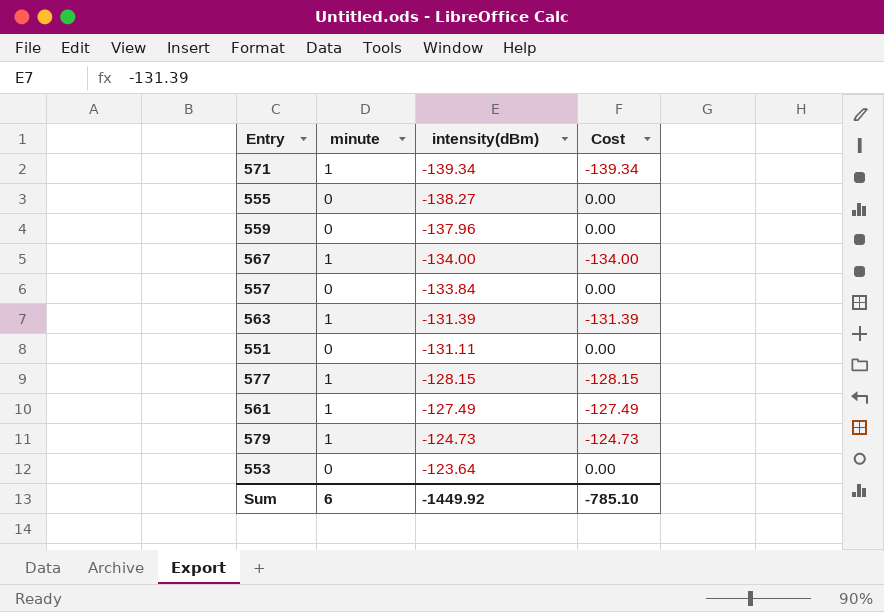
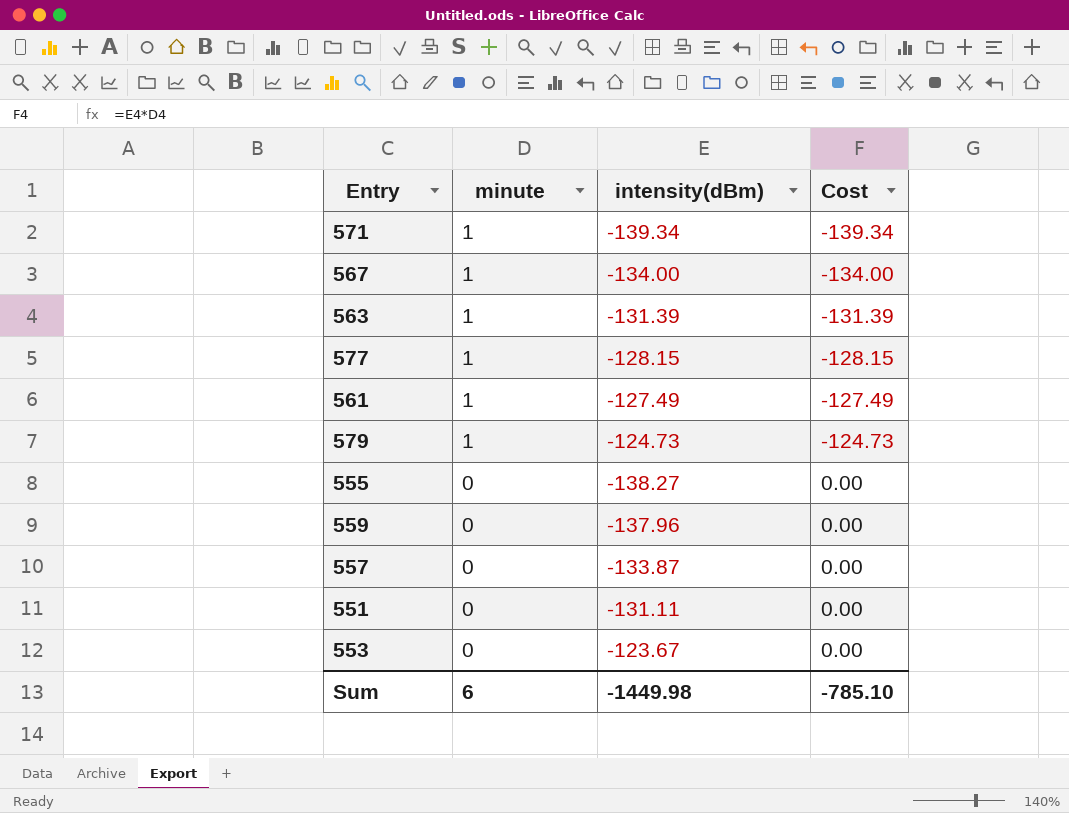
row order: intensity(dBm) ascending -> minute descending
557 | intensity(dBm): -133.84 -> -133.87
553 | intensity(dBm): -123.64 -> -123.67
Sum | intensity(dBm): -1449.92 -> -1449.98

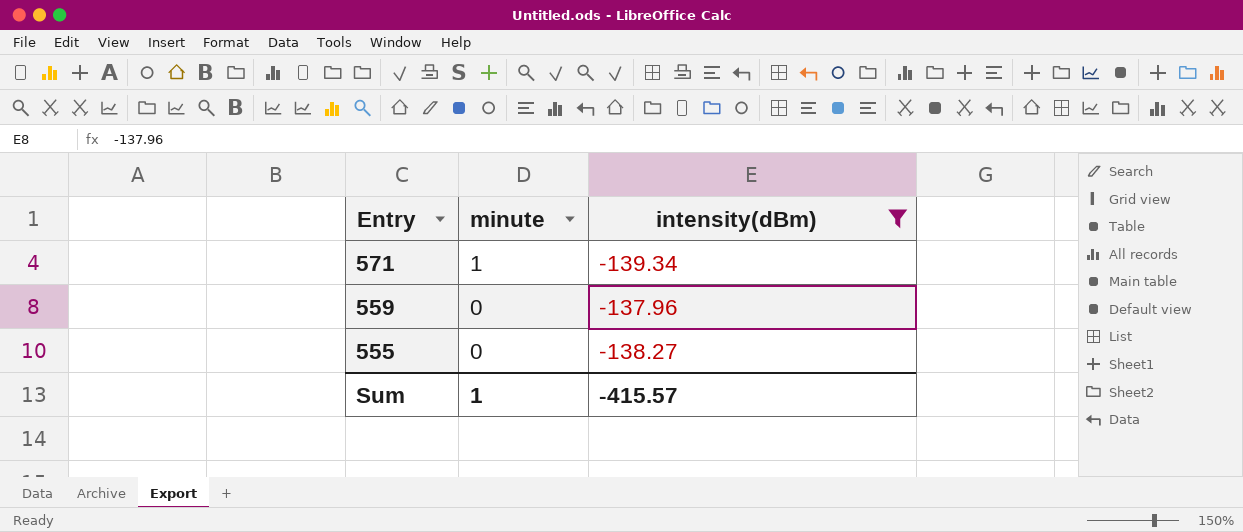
filter: none -> intensity(dBm) <= -137.96
row order: minute descending -> Entry descending
column Cost | formula: [minute] * [intensity(dBm)] -> none
Sum | minute: 6 -> 1
Sum | intensity(dBm): -1449.98 -> -415.57

